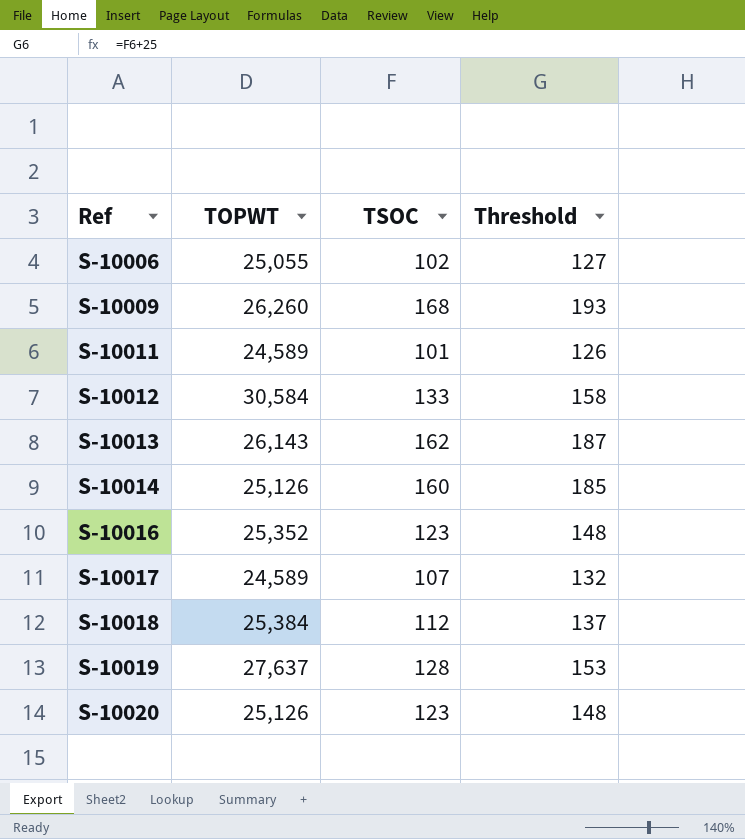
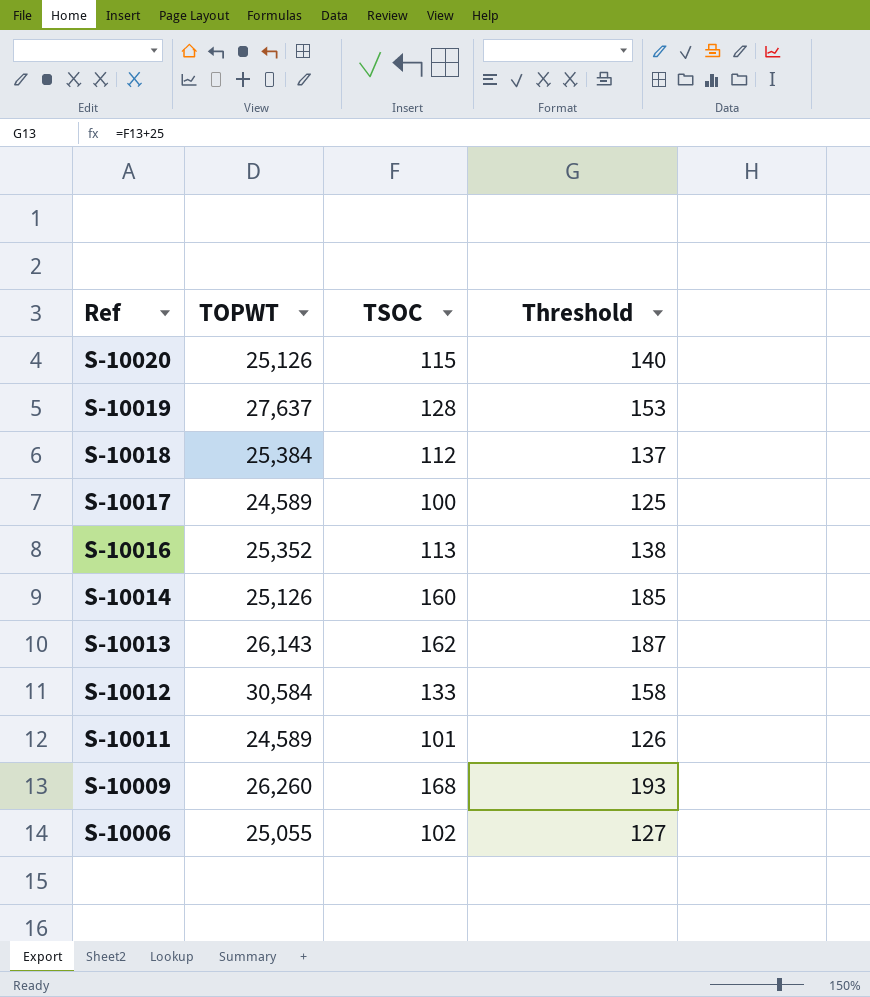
row order: Ref ascending -> Ref descending
S-10020 | TSOC: 123 -> 115
S-10020 | Threshold: 148 -> 140
S-10017 | TSOC: 107 -> 100
S-10017 | Threshold: 132 -> 125
S-10016 | TSOC: 123 -> 113
S-10016 | Threshold: 148 -> 138

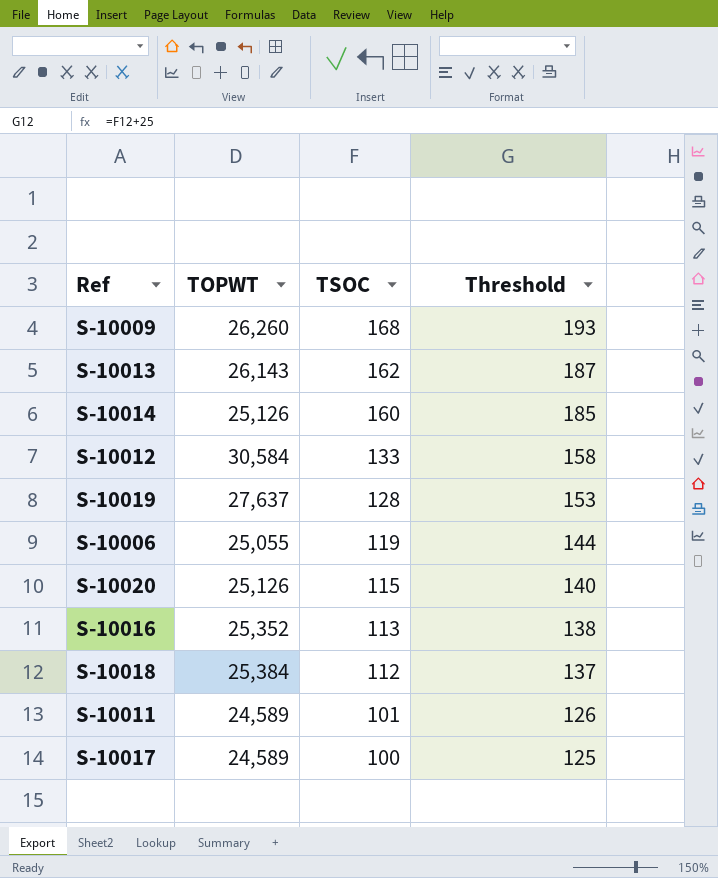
row order: Ref descending -> TSOC descending
S-10006 | TSOC: 102 -> 119
S-10006 | Threshold: 127 -> 144

